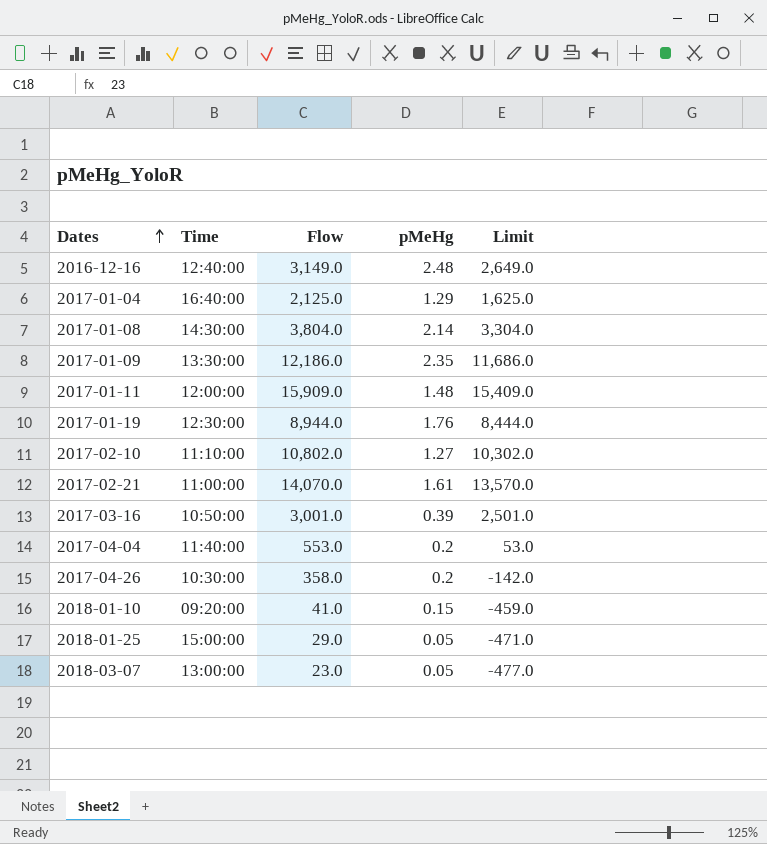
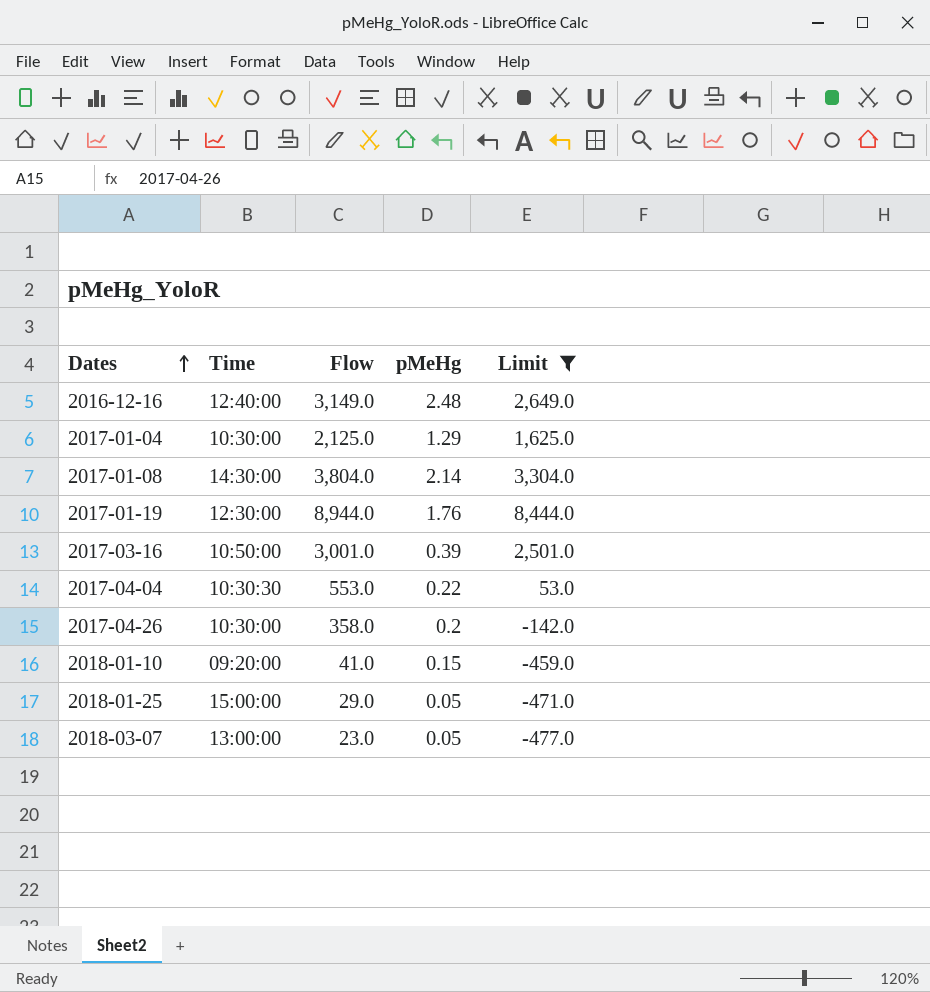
filter: none -> Limit <= 8,444.0
2017-01-04 | Time: 16:40:00 -> 10:30:00
2017-04-04 | Time: 11:40:00 -> 10:30:30
2017-04-04 | pMeHg: 0.2 -> 0.22

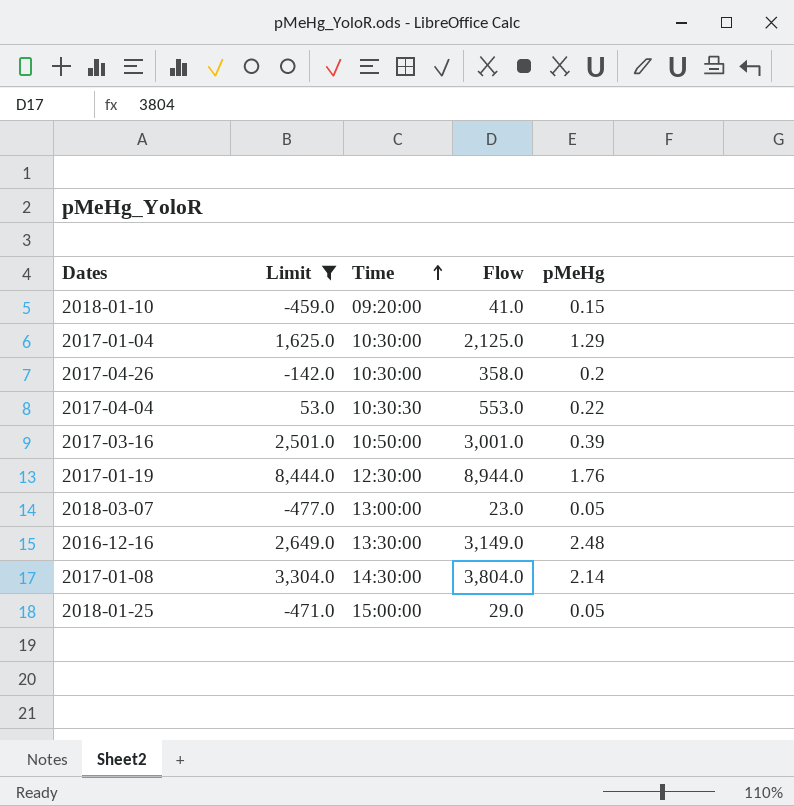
row order: Dates ascending -> Time ascending
column Limit | position: 5 -> 2
2016-12-16 | Time: 12:40:00 -> 13:30:00

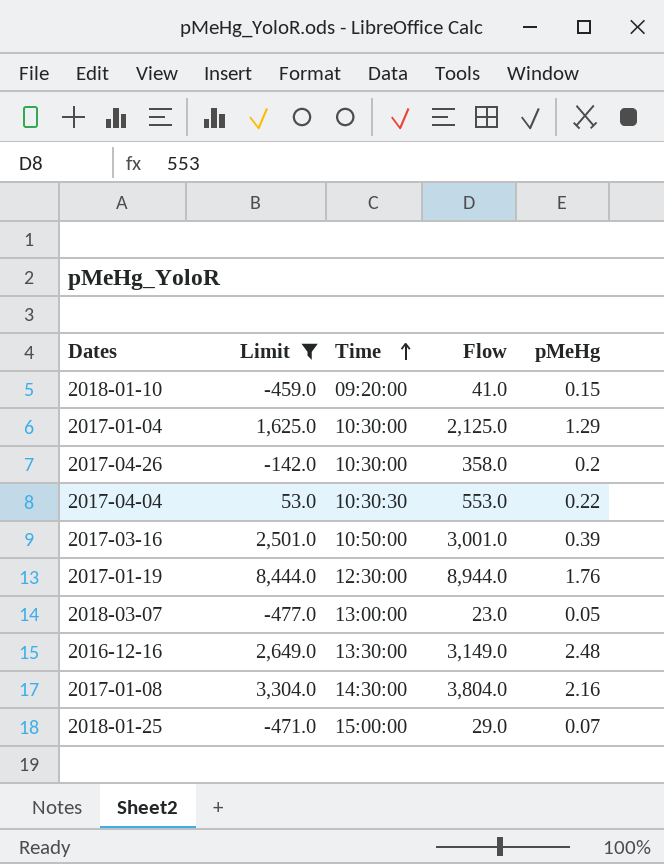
2017-01-08 | pMeHg: 2.14 -> 2.16
2018-01-25 | pMeHg: 0.05 -> 0.07

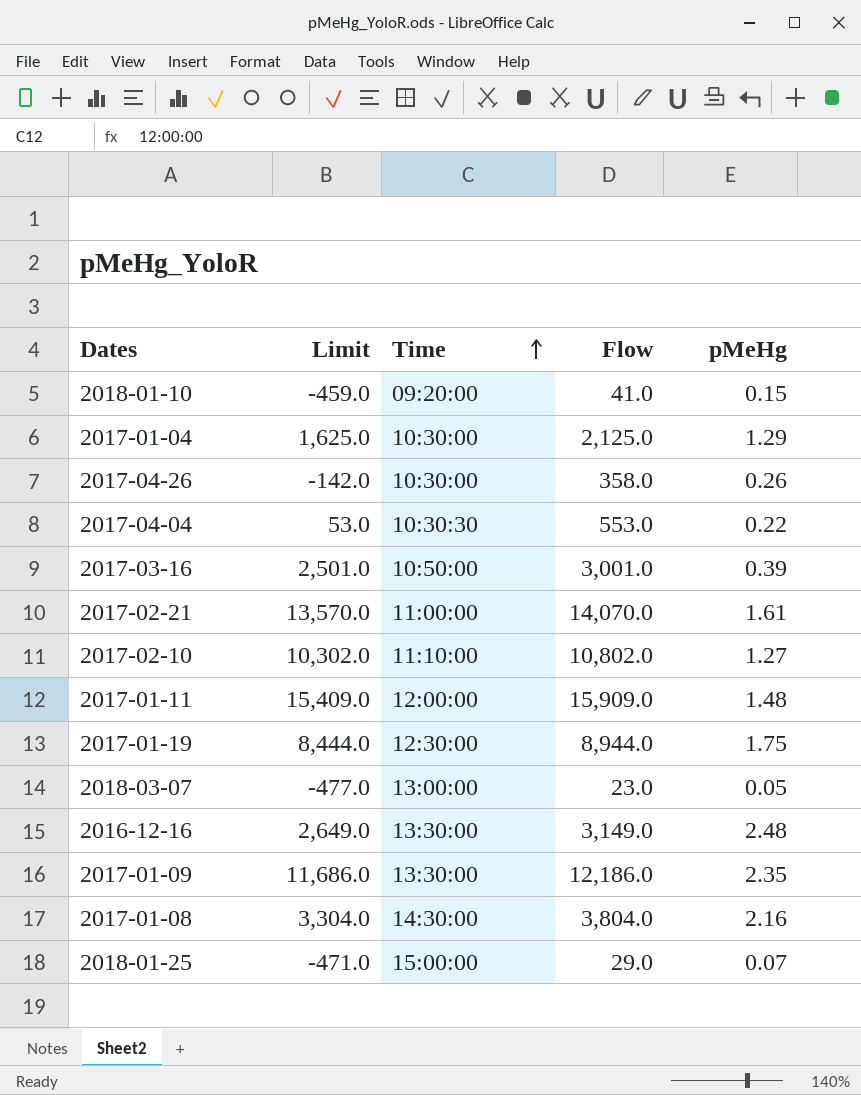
filter: Limit <= 8,444.0 -> none
2017-04-26 | pMeHg: 0.2 -> 0.26
2017-01-19 | pMeHg: 1.76 -> 1.75

